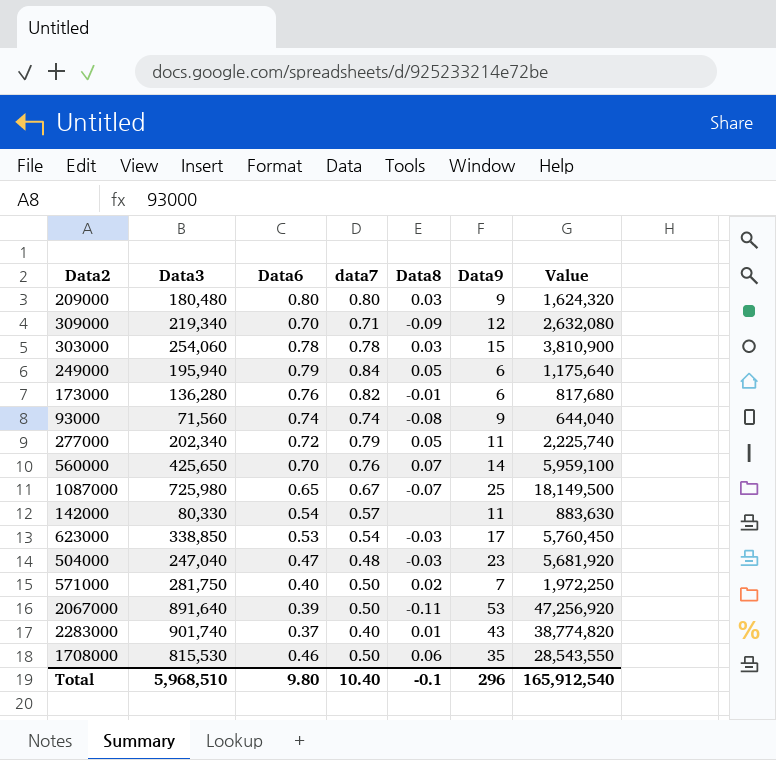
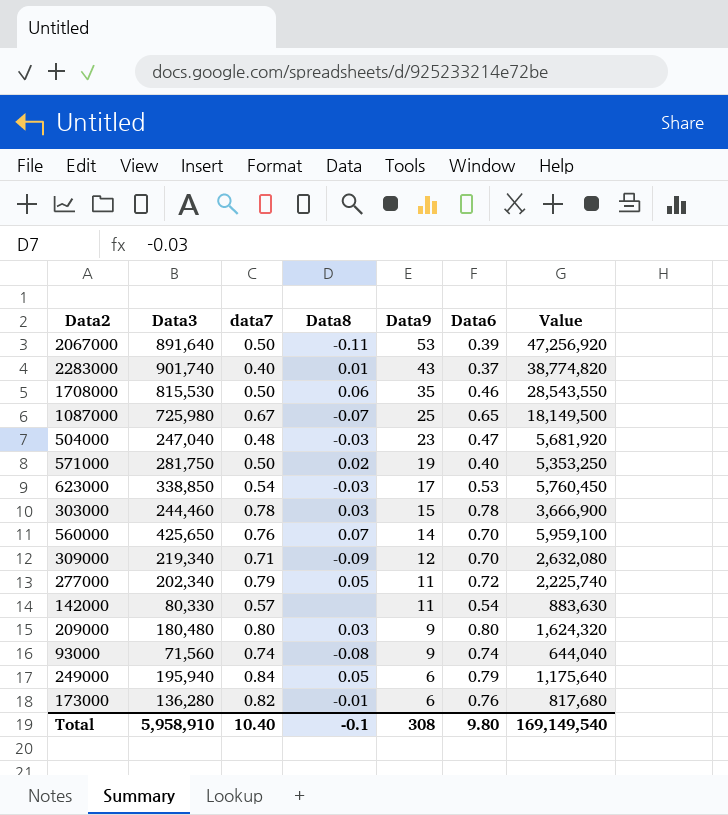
row order: none -> Data9 descending
column Data6 | position: 3 -> 6
571000 | Data9: 7 -> 19
571000 | Value: 1,972,250 -> 5,353,250
303000 | Data3: 254,060 -> 244,460
303000 | Value: 3,810,900 -> 3,666,900
Total | Data3: 5,968,510 -> 5,958,910
Total | Data9: 296 -> 308
Total | Value: 165,912,540 -> 169,149,540

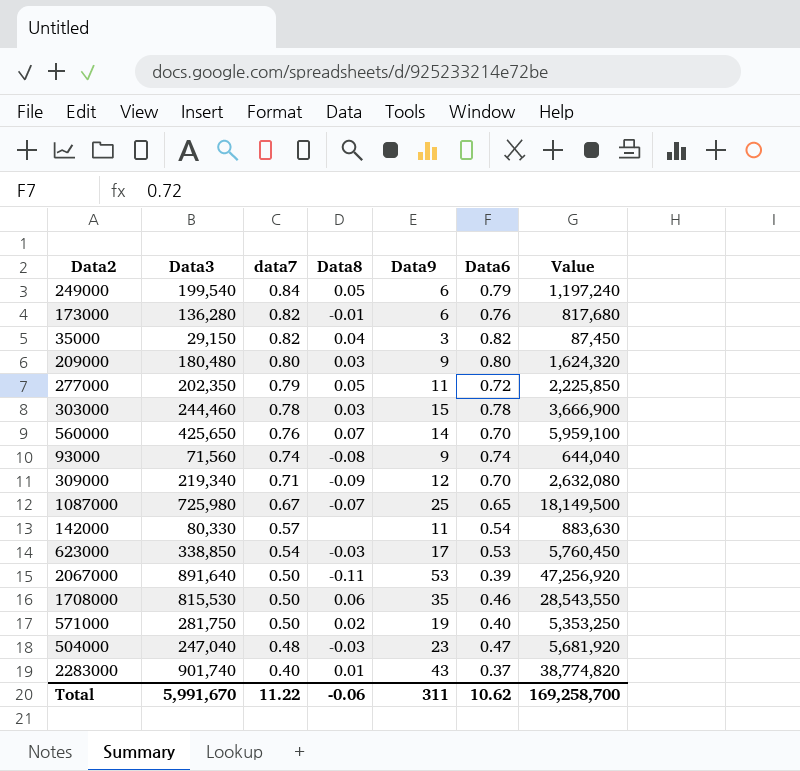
row order: Data9 descending -> data7 descending
249000 | Data3: 195,940 -> 199,540
249000 | Value: 1,175,640 -> 1,197,240
row 35000: none -> 29,150 | 0.82 | 0.04 | 3 | 0.82 | 87,450
277000 | Data3: 202,340 -> 202,350
277000 | Value: 2,225,740 -> 2,225,850
Total | Data3: 5,958,910 -> 5,991,670
Total | data7: 10.40 -> 11.22
Total | Data8: -0.1 -> -0.06
Total | Data9: 308 -> 311
Total | Data6: 9.80 -> 10.62
Total | Value: 169,149,540 -> 169,258,700

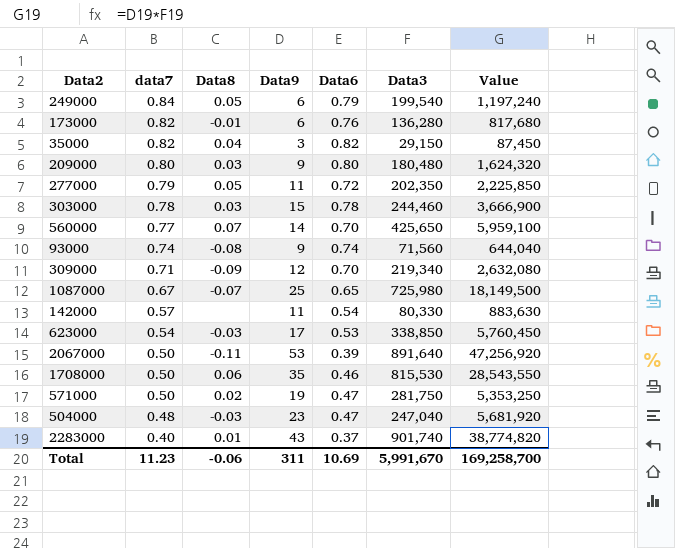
column Data3 | position: 2 -> 6
560000 | data7: 0.76 -> 0.77
571000 | Data6: 0.40 -> 0.47
Total | data7: 11.22 -> 11.23
Total | Data6: 10.62 -> 10.69

